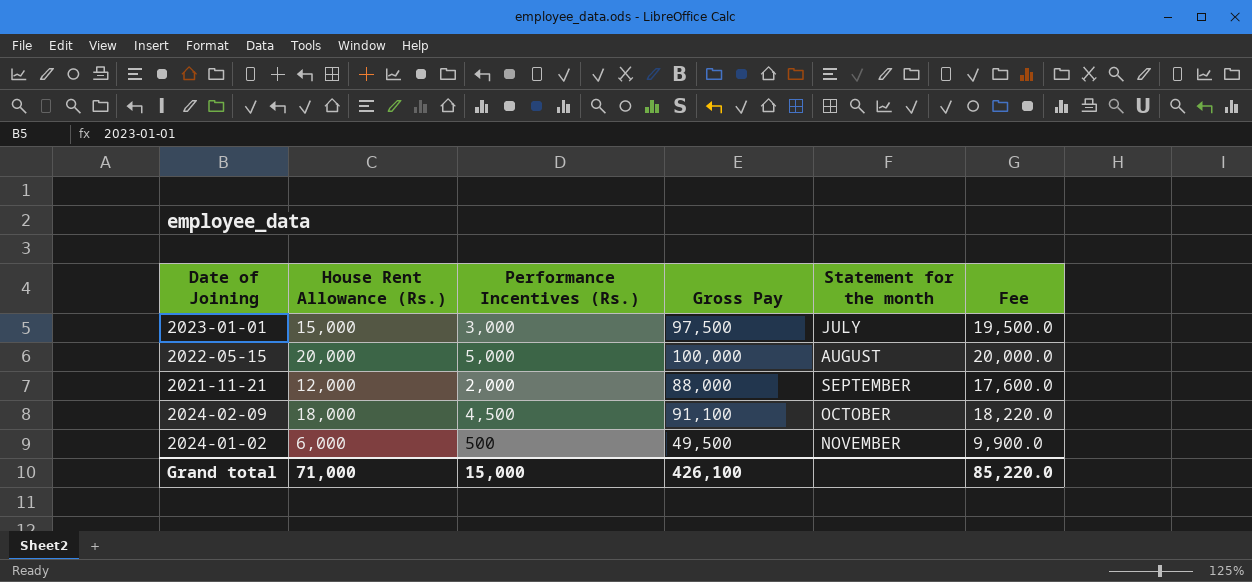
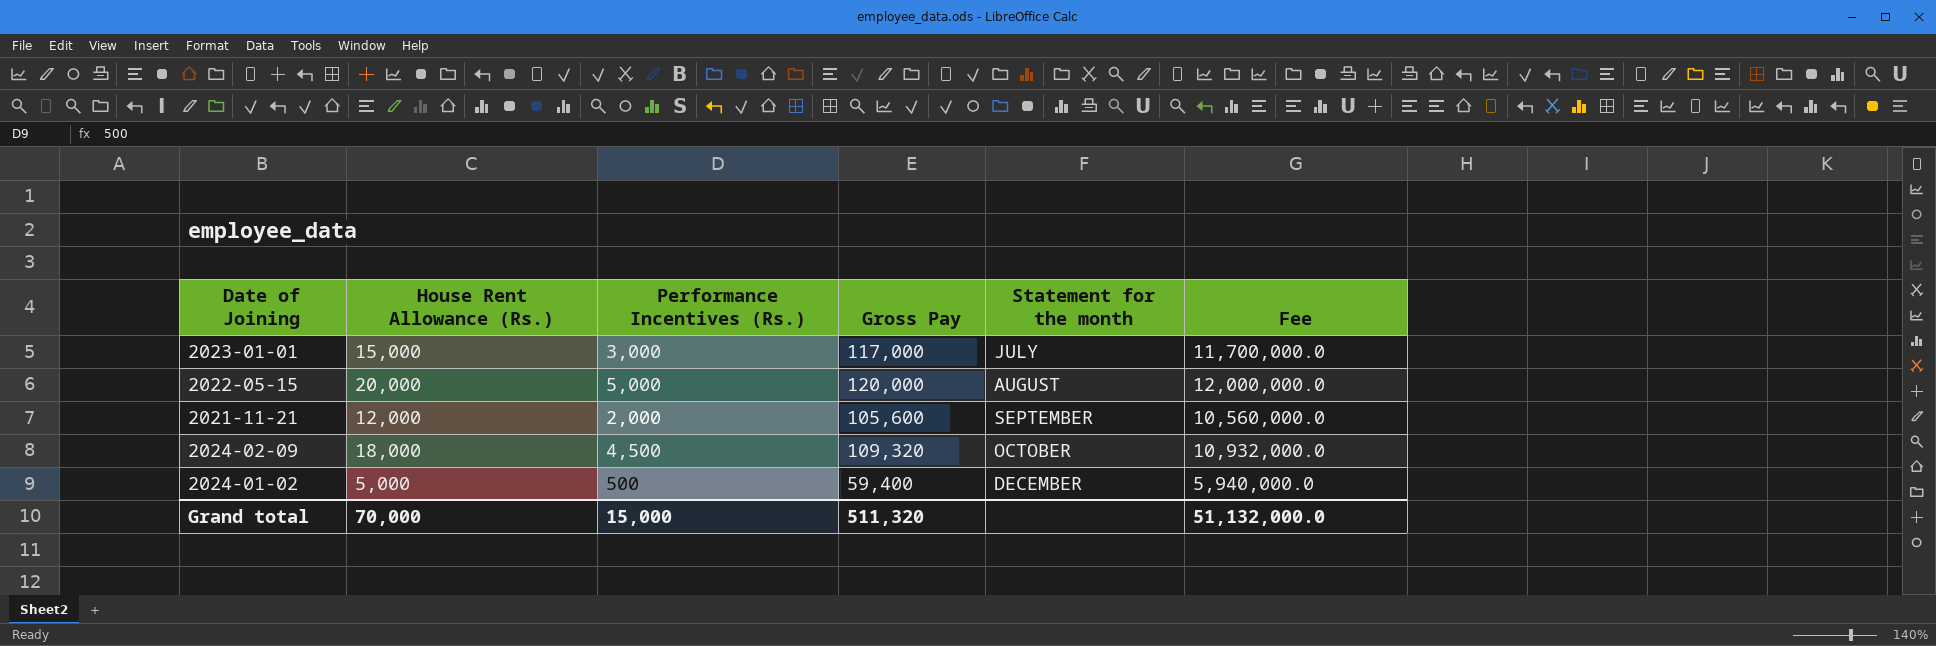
column Fee | formula: [Gross Pay] * 0.2 -> [Gross Pay] * 100
2023-01-01 | Gross Pay: 97,500 -> 117,000
2022-05-15 | Gross Pay: 100,000 -> 120,000
2021-11-21 | Gross Pay: 88,000 -> 105,600
2024-02-09 | Gross Pay: 91,100 -> 109,320
2024-01-02 | House Rent Allowance (Rs.): 6,000 -> 5,000
2024-01-02 | Gross Pay: 49,500 -> 59,400
2024-01-02 | Statement for the month: NOVEMBER -> DECEMBER
Grand total | House Rent Allowance (Rs.): 71,000 -> 70,000
Grand total | Gross Pay: 426,100 -> 511,320
Grand total | Fee: 85,220.0 -> 51,132,000.0

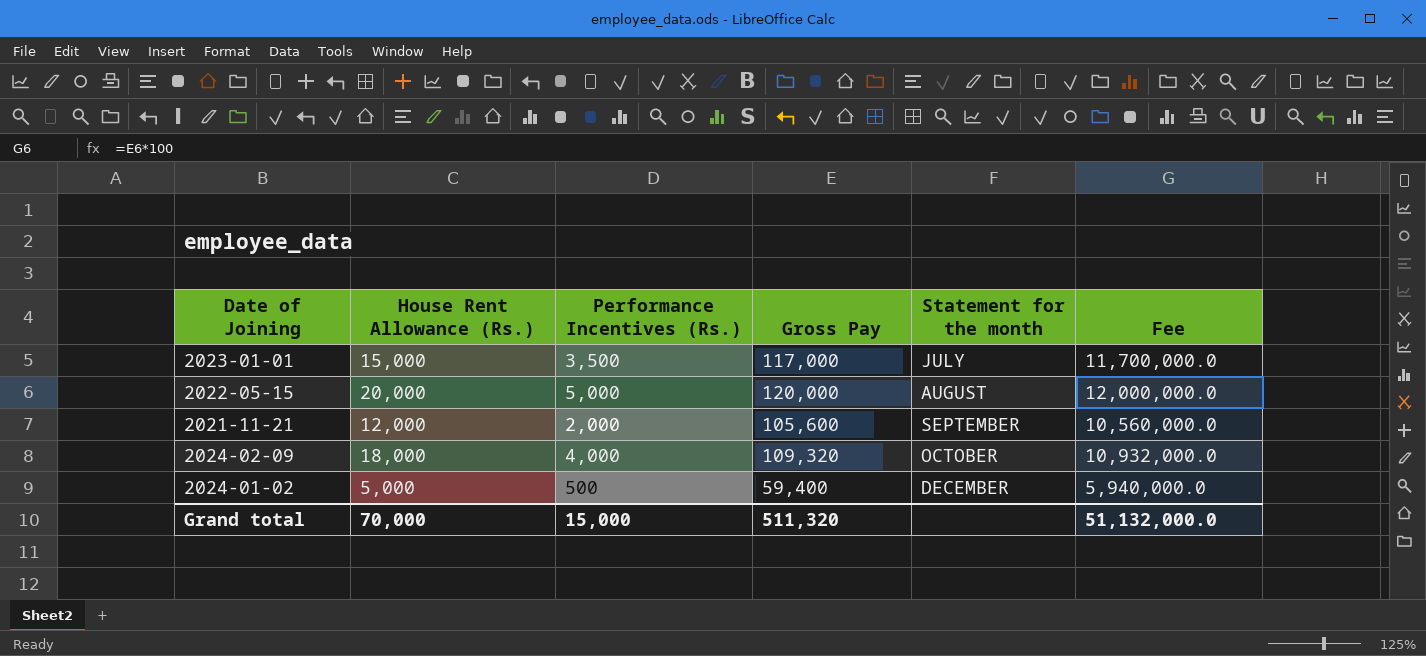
2023-01-01 | Performance Incentives (Rs.): 3,000 -> 3,500
2024-02-09 | Performance Incentives (Rs.): 4,500 -> 4,000

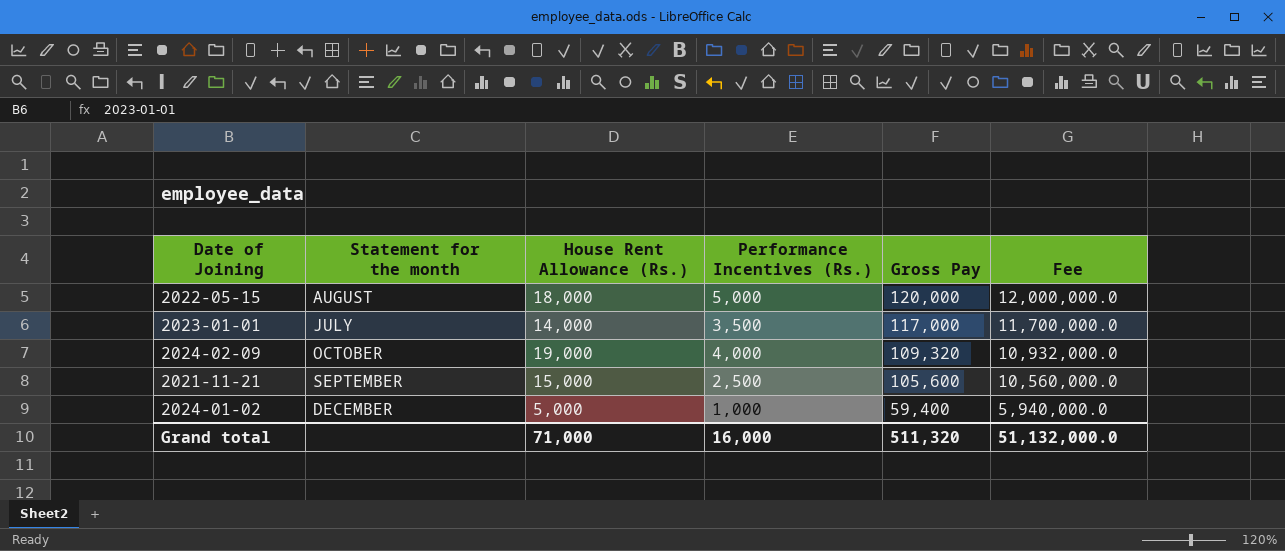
row order: Statement for the month ascending -> Gross Pay descending
column Statement for the month | position: 5 -> 2
2022-05-15 | House Rent Allowance (Rs.): 20,000 -> 18,000
2023-01-01 | House Rent Allowance (Rs.): 15,000 -> 14,000
2024-02-09 | House Rent Allowance (Rs.): 18,000 -> 19,000
2021-11-21 | House Rent Allowance (Rs.): 12,000 -> 15,000
2021-11-21 | Performance Incentives (Rs.): 2,000 -> 2,500
2024-01-02 | Performance Incentives (Rs.): 500 -> 1,000
Grand total | House Rent Allowance (Rs.): 70,000 -> 71,000
Grand total | Performance Incentives (Rs.): 15,000 -> 16,000

